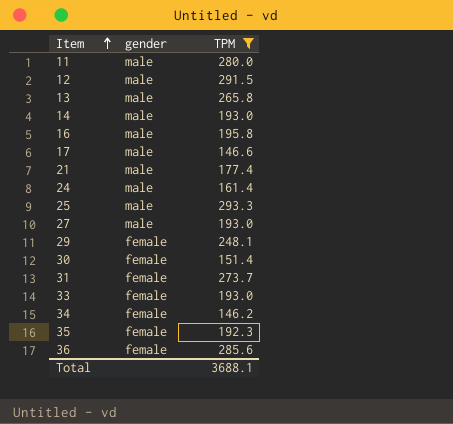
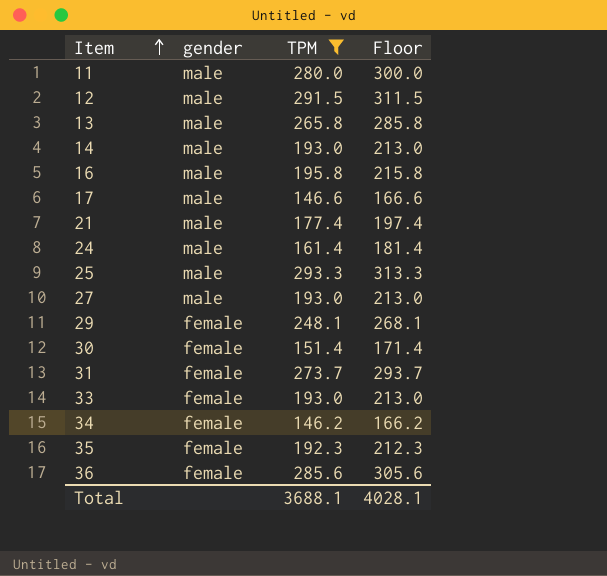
column Floor | formula: none -> [TPM] + 20

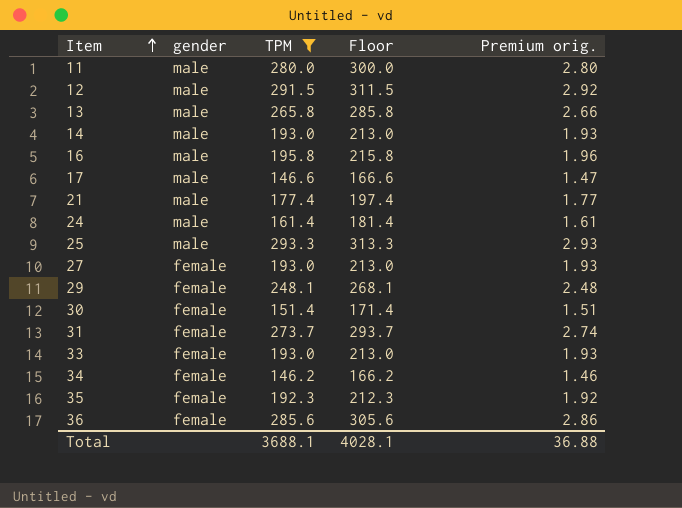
column Premium orig. | formula: none -> [TPM] * 0.01
27 | gender: male -> female

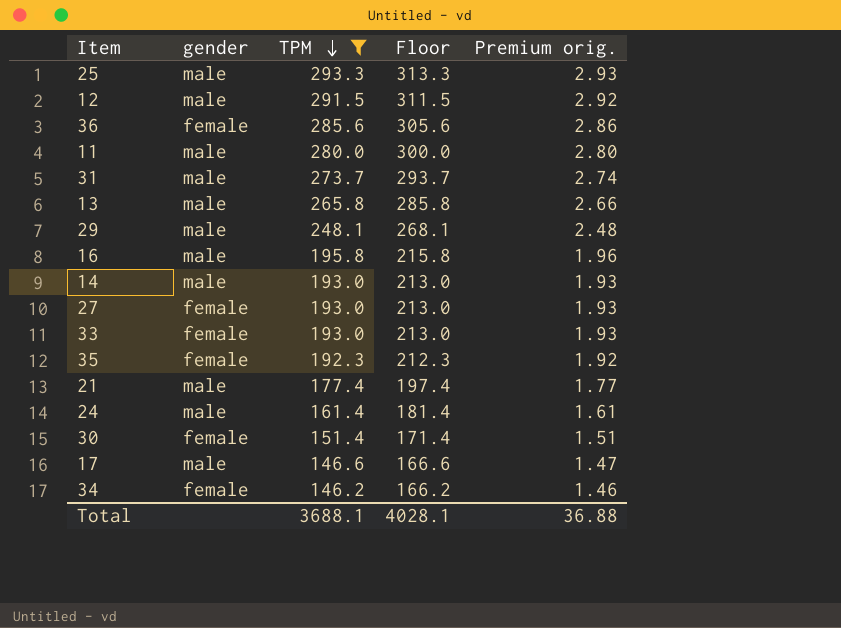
row order: Item ascending -> TPM descending
31 | gender: female -> male
29 | gender: female -> male

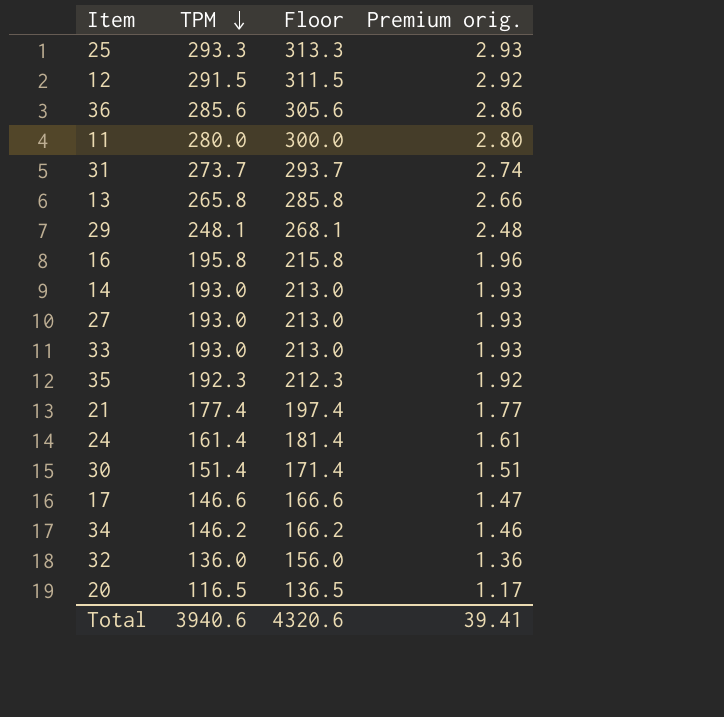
filter: TPM >= 146.2 -> none
column gender | position: 2 -> none
Total | TPM: 3688.1 -> 3940.6
Total | Floor: 4028.1 -> 4320.6
Total | Premium orig.: 36.88 -> 39.41

